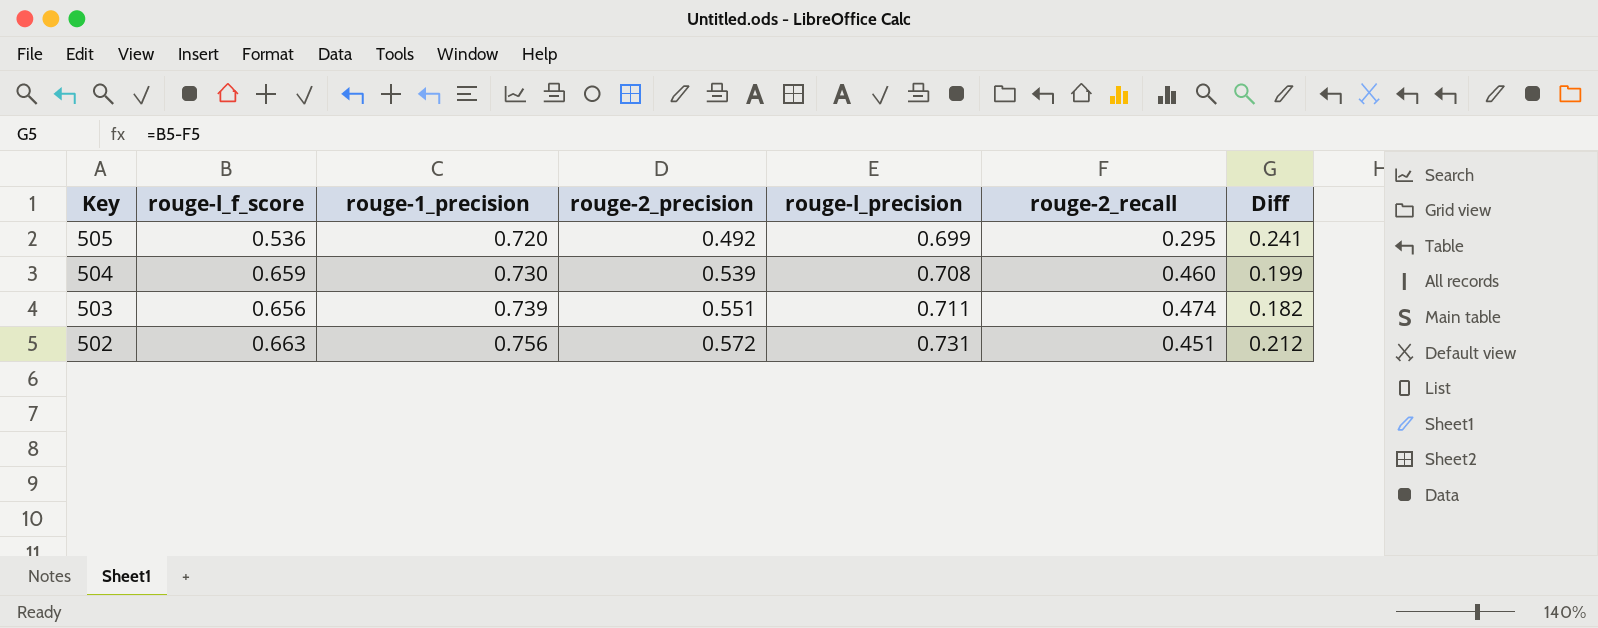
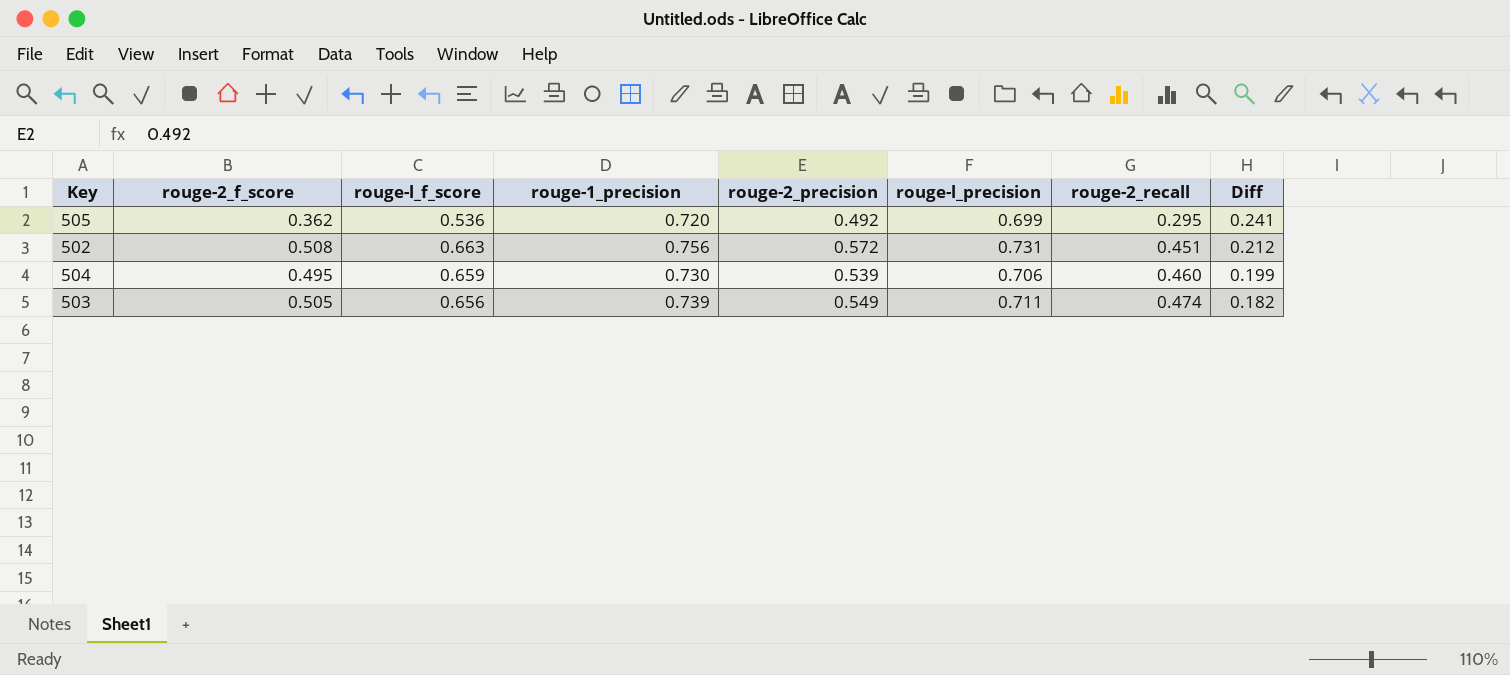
row order: Key descending -> rouge-2_recall ascending
column rouge-2_f_score | position: none -> 2
504 | rouge-l_precision: 0.708 -> 0.706
503 | rouge-2_precision: 0.551 -> 0.549

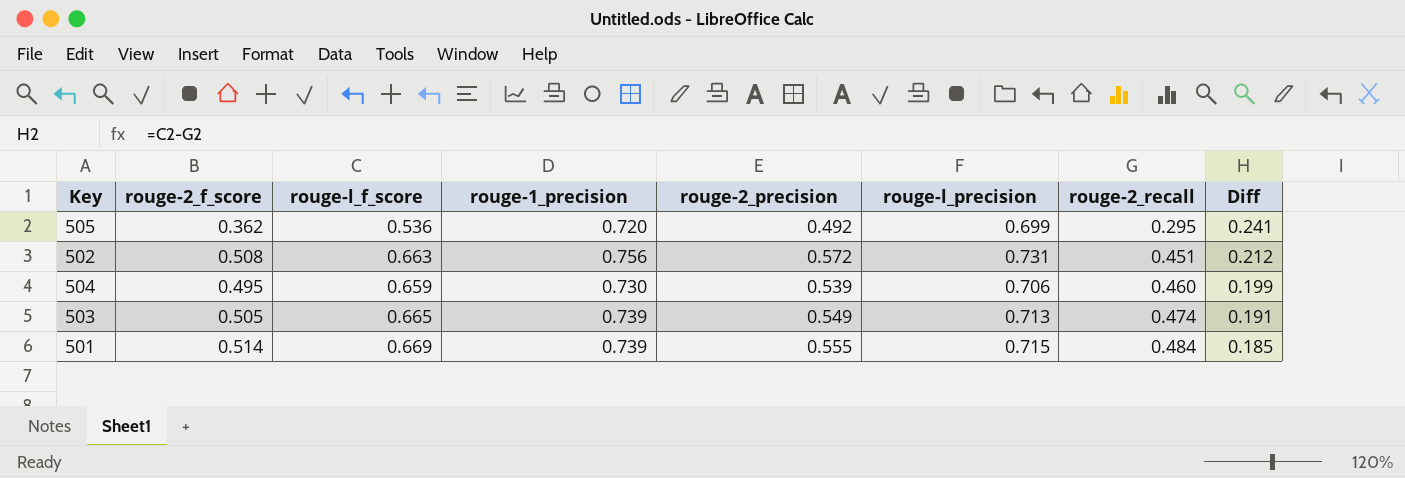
503 | rouge-l_f_score: 0.656 -> 0.665
503 | rouge-l_precision: 0.711 -> 0.713
503 | Diff: 0.182 -> 0.191
row 501: none -> 0.514 | 0.669 | 0.739 | 0.555 | 0.715 | 0.484 | 0.185

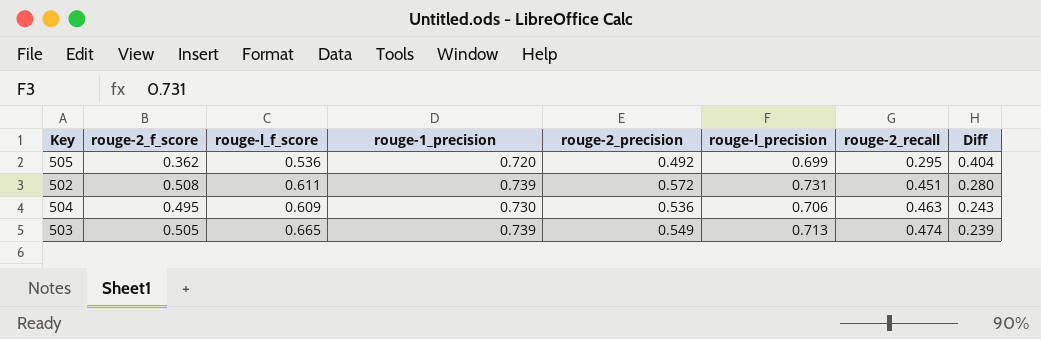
column Diff | formula: [rouge-l_f_score] - [rouge-2_recall] -> [rouge-l_precision] - [rouge-2_recall]
row 501: 0.514 | 0.669 | 0.739 | 0.555 | 0.715 | 0.484 | 0.185 -> none
502 | rouge-l_f_score: 0.663 -> 0.611
502 | rouge-1_precision: 0.756 -> 0.739
504 | rouge-l_f_score: 0.659 -> 0.609
504 | rouge-2_precision: 0.539 -> 0.536
504 | rouge-2_recall: 0.460 -> 0.463

